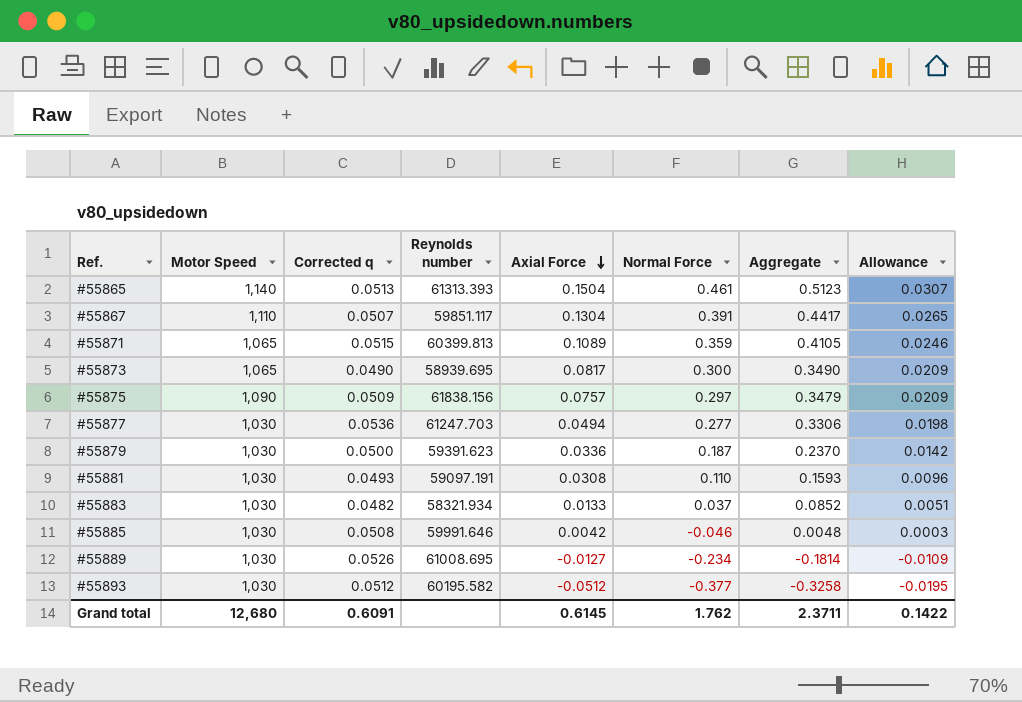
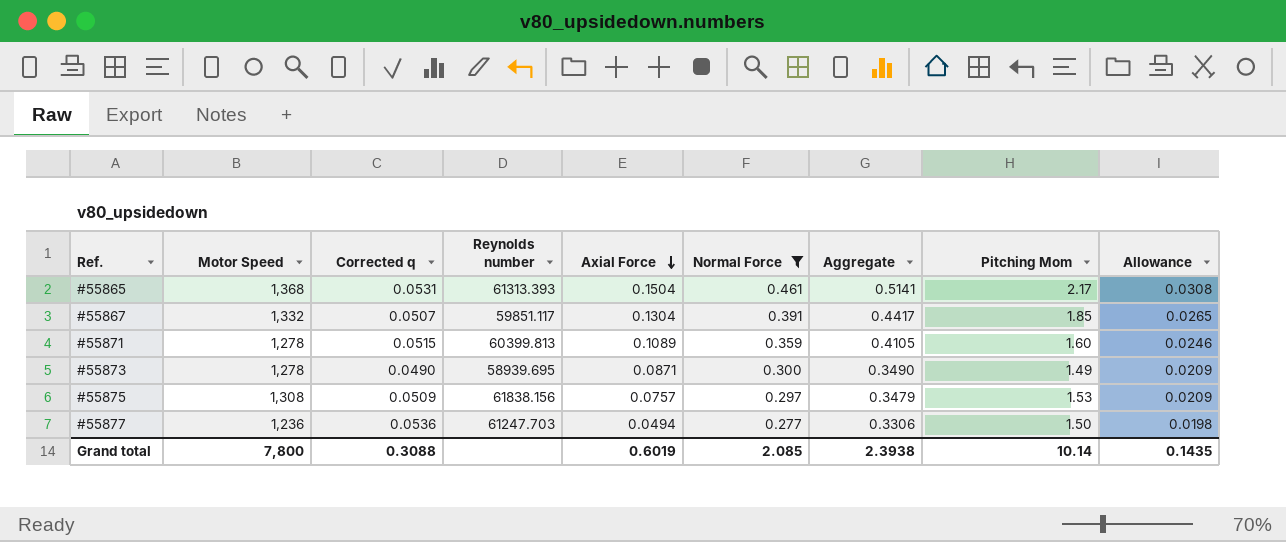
filter: none -> Normal Force >= 0.277
column Pitching Mom | position: none -> 8
#55865 | Motor Speed: 1,140 -> 1,368
#55865 | Corrected q: 0.0513 -> 0.0531
#55865 | Aggregate: 0.5123 -> 0.5141
#55865 | Allowance: 0.0307 -> 0.0308
#55867 | Motor Speed: 1,110 -> 1,332
#55871 | Motor Speed: 1,065 -> 1,278
#55873 | Motor Speed: 1,065 -> 1,278
#55873 | Axial Force: 0.0817 -> 0.0871
#55875 | Motor Speed: 1,090 -> 1,308
#55877 | Motor Speed: 1,030 -> 1,236
Grand total | Motor Speed: 12,680 -> 7,800
Grand total | Corrected q: 0.6091 -> 0.3088
Grand total | Axial Force: 0.6145 -> 0.6019
Grand total | Normal Force: 1.762 -> 2.085
Grand total | Aggregate: 2.3711 -> 2.3938
Grand total | Allowance: 0.1422 -> 0.1435

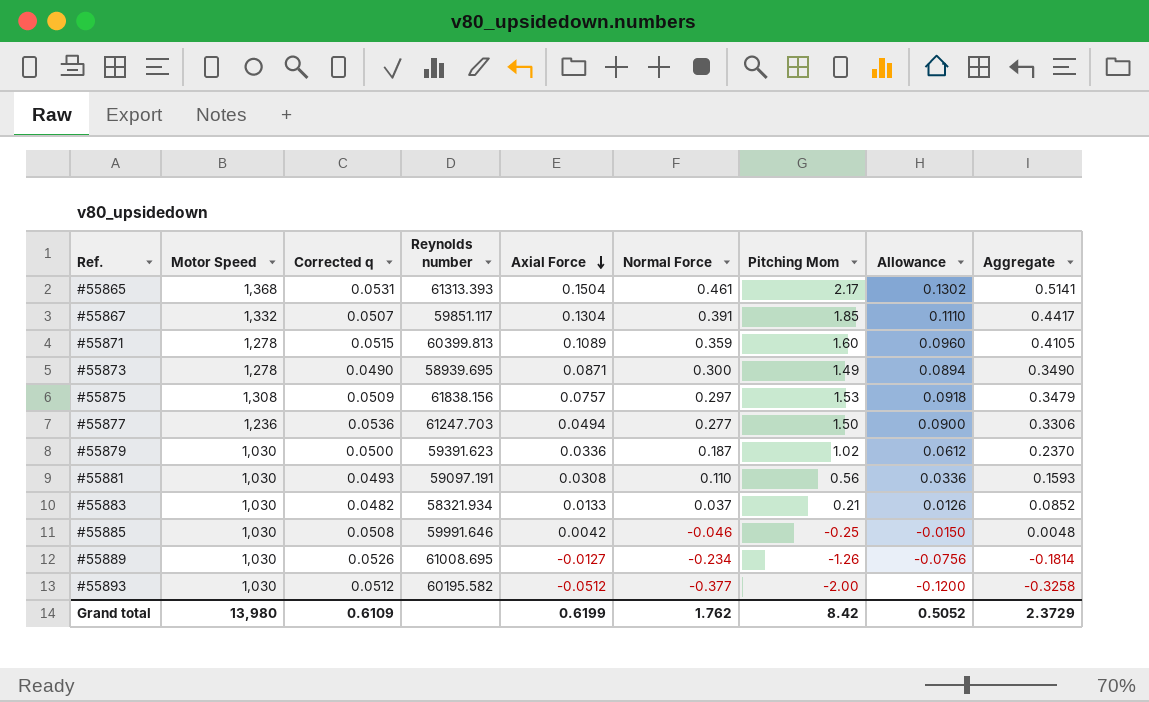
filter: Normal Force >= 0.277 -> none
column Allowance | formula: [Aggregate] * 0.06 -> [Pitching Mom] * 0.06
column Aggregate | position: 7 -> 9
Grand total | Motor Speed: 7,800 -> 13,980
Grand total | Corrected q: 0.3088 -> 0.6109
Grand total | Axial Force: 0.6019 -> 0.6199
Grand total | Normal Force: 2.085 -> 1.762
Grand total | Pitching Mom: 10.14 -> 8.42
Grand total | Allowance: 0.1435 -> 0.5052
Grand total | Aggregate: 2.3938 -> 2.3729

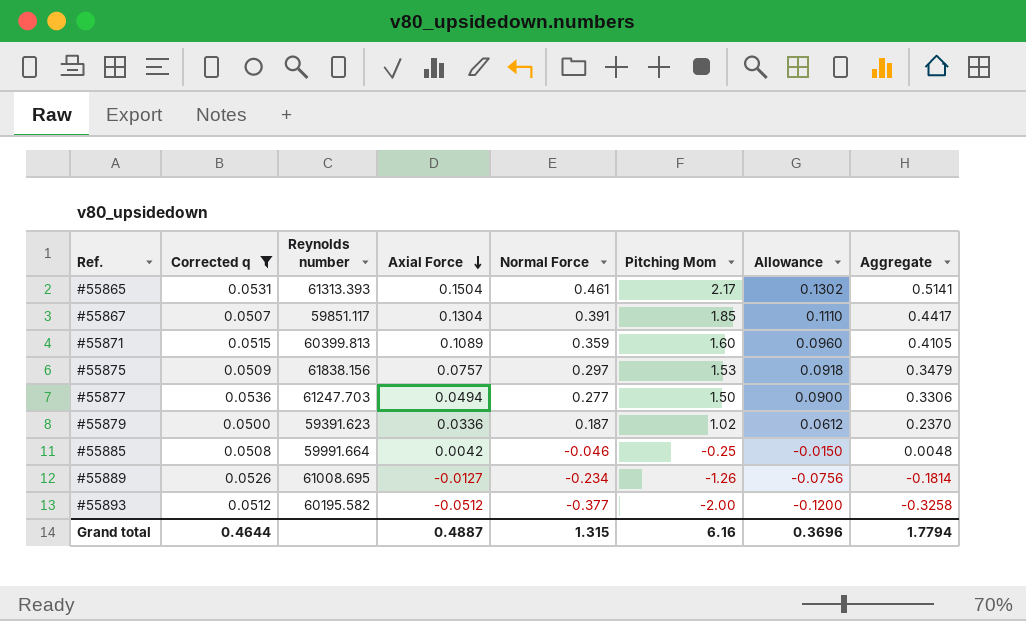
filter: none -> Corrected q >= 0.0500
column Motor Speed | position: 2 -> none
#55885 | Reynolds number: 59991.646 -> 59991.664
Grand total | Corrected q: 0.6109 -> 0.4644
Grand total | Axial Force: 0.6199 -> 0.4887
Grand total | Normal Force: 1.762 -> 1.315
Grand total | Pitching Mom: 8.42 -> 6.16
Grand total | Allowance: 0.5052 -> 0.3696
Grand total | Aggregate: 2.3729 -> 1.7794

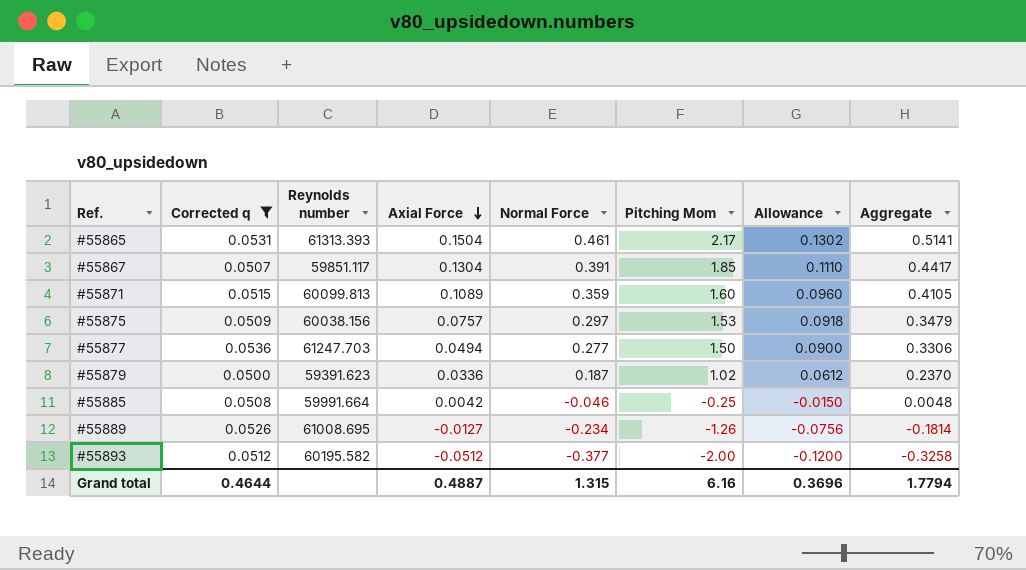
#55871 | Reynolds number: 60399.813 -> 60099.813
#55875 | Reynolds number: 61838.156 -> 60038.156

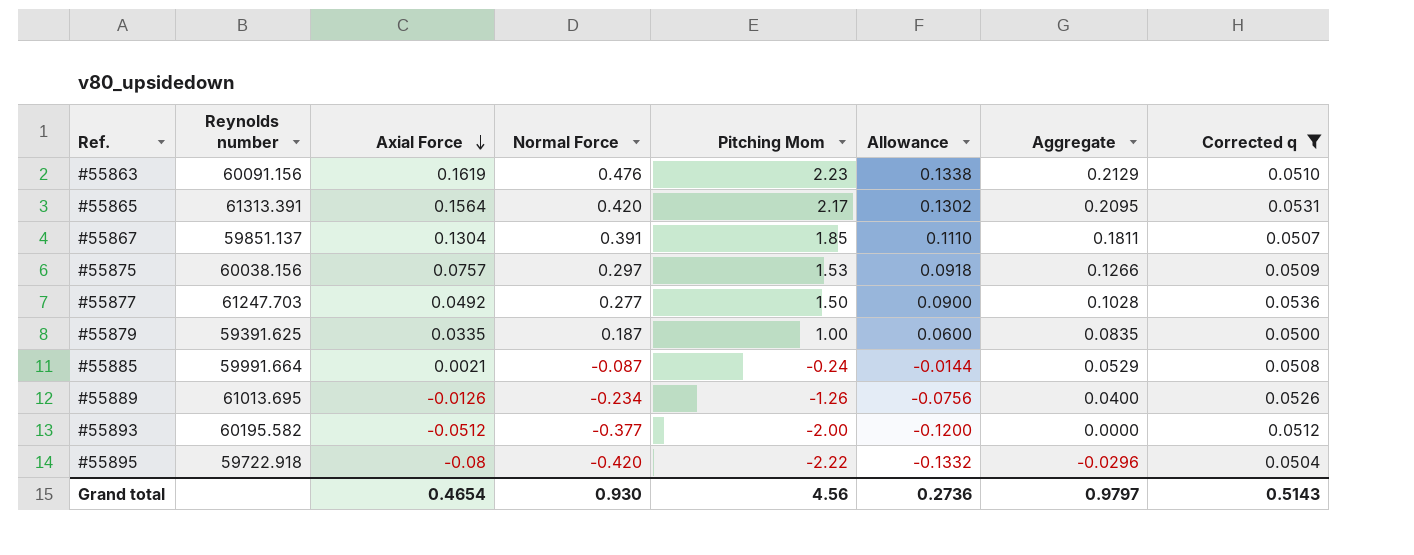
column Aggregate | formula: [Corrected q] + [Normal Force] -> [Axial Force] + [Corrected q]
column Corrected q | position: 2 -> 8
row #55871: 0.0515 | 60099.813 | 0.1089 | 0.359 | 1.60 | 0.0960 | 0.4105 -> none
row #55863: none -> 60091.156 | 0.1619 | 0.476 | 2.23 | 0.1338 | 0.2129 | 0.0510
#55865 | Reynolds number: 61313.393 -> 61313.391
#55865 | Axial Force: 0.1504 -> 0.1564
#55865 | Normal Force: 0.461 -> 0.420
#55867 | Reynolds number: 59851.117 -> 59851.137
#55877 | Axial Force: 0.0494 -> 0.0492
#55879 | Reynolds number: 59391.623 -> 59391.625
#55879 | Axial Force: 0.0336 -> 0.0335
#55879 | Pitching Mom: 1.02 -> 1.00
#55879 | Allowance: 0.0612 -> 0.0600
#55885 | Axial Force: 0.0042 -> 0.0021
#55885 | Normal Force: -0.046 -> -0.087
#55885 | Pitching Mom: -0.25 -> -0.24
#55885 | Allowance: -0.0150 -> -0.0144
#55889 | Reynolds number: 61008.695 -> 61013.695
#55889 | Axial Force: -0.0127 -> -0.0126
row #55895: none -> 59722.918 | -0.08 | -0.420 | -2.22 | -0.1332 | -0.0296 | 0.0504
Grand total | Axial Force: 0.4887 -> 0.4654
Grand total | Normal Force: 1.315 -> 0.930
Grand total | Pitching Mom: 6.16 -> 4.56
Grand total | Allowance: 0.3696 -> 0.2736
Grand total | Aggregate: 1.7794 -> 0.9797
Grand total | Corrected q: 0.4644 -> 0.5143

